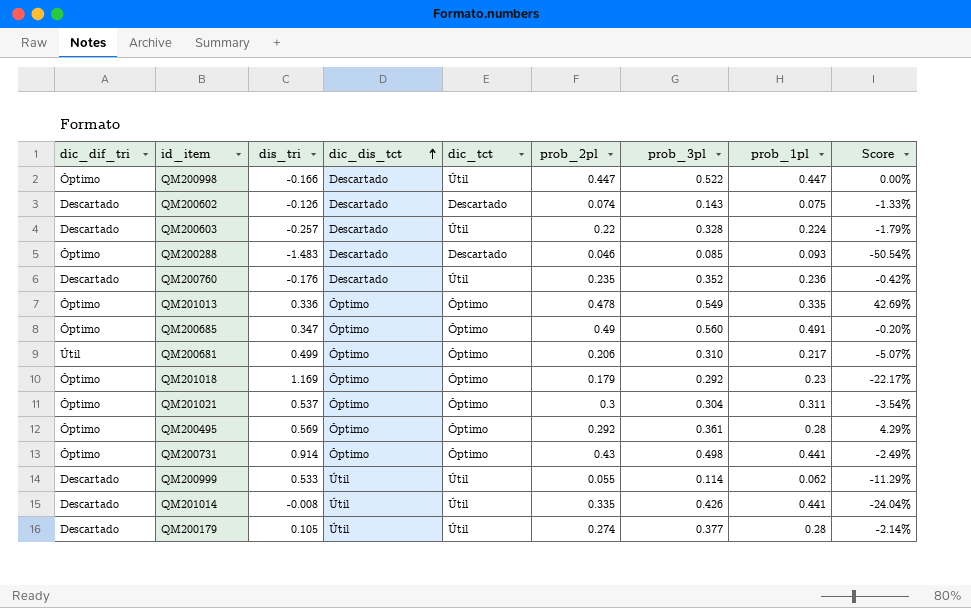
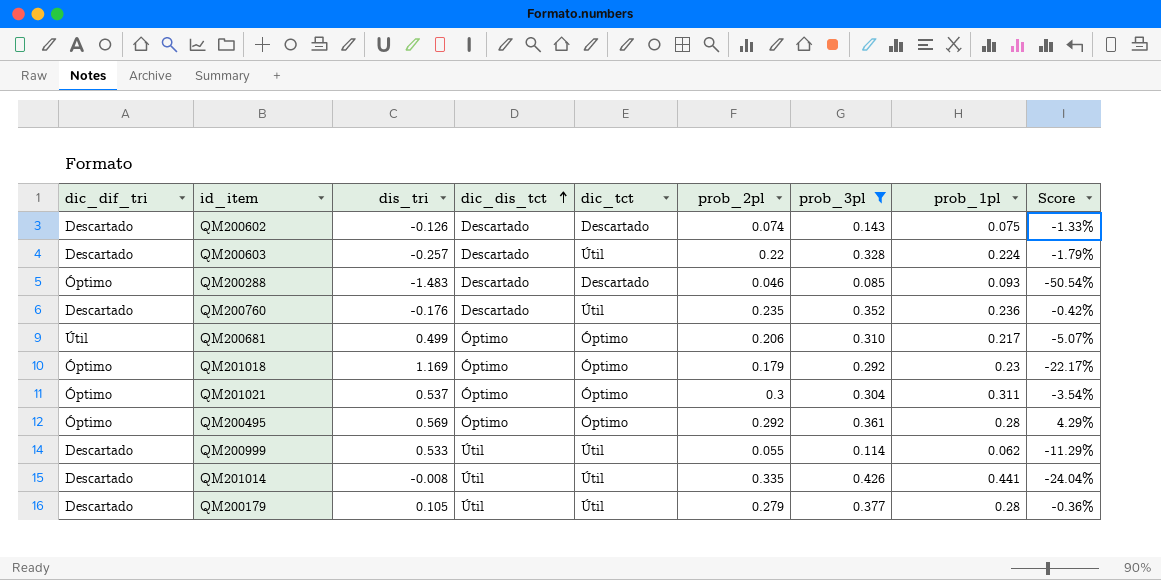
filter: none -> prob_3pl <= 0.426
QM200179 | prob_2pl: 0.274 -> 0.279
QM200179 | Score: -2.14% -> -0.36%

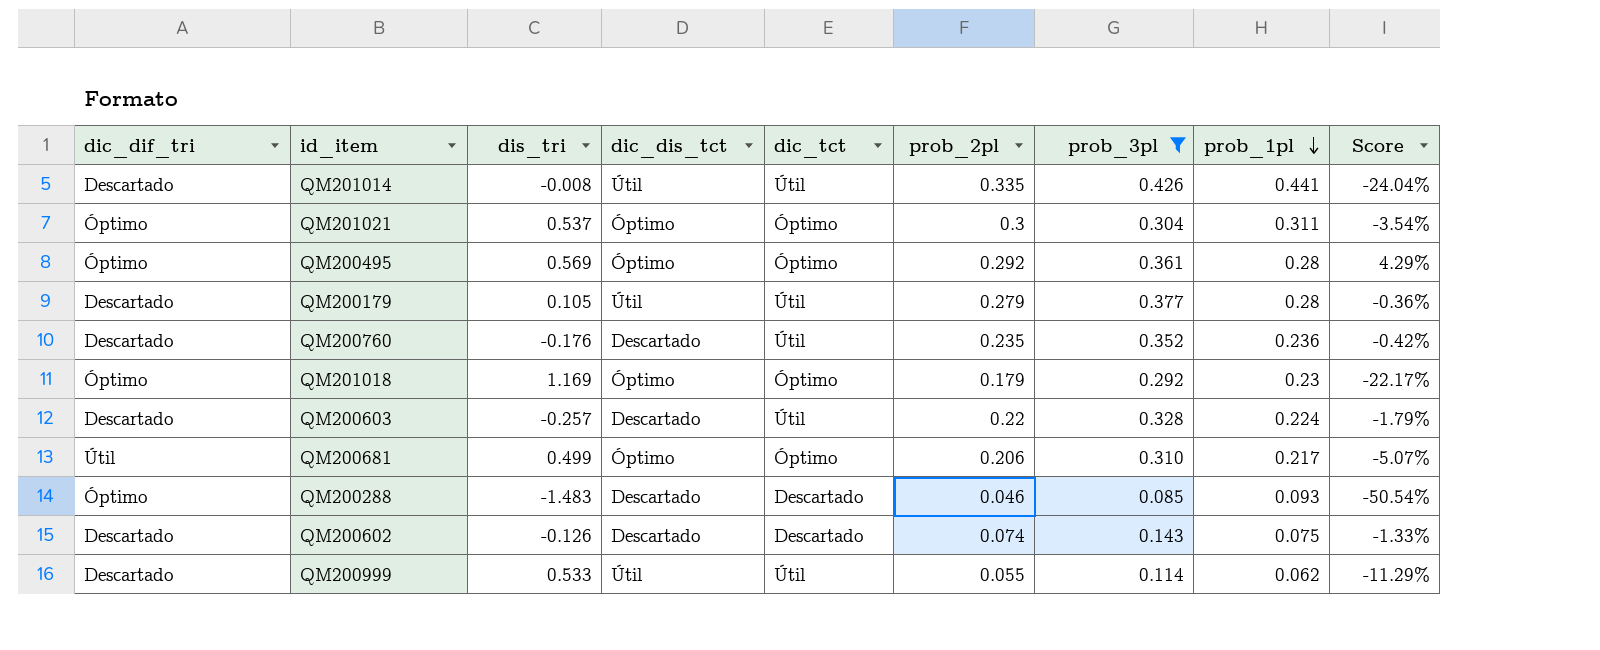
row order: dic_dis_tct ascending -> prob_1pl descending

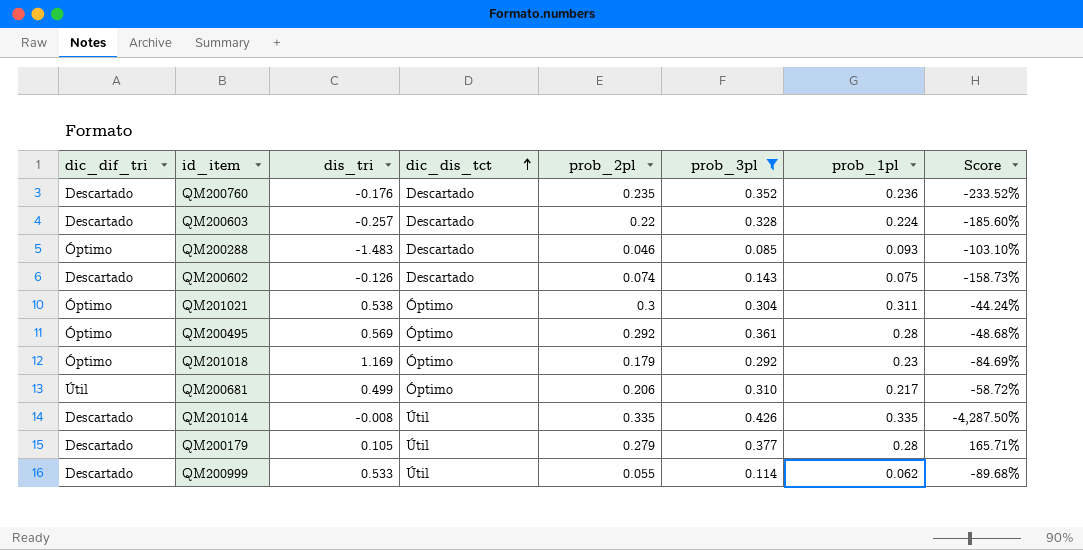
row order: prob_1pl descending -> dic_dis_tct ascending
column dic_tct | position: 5 -> none
column Score | formula: ([prob_2pl] - [prob_1pl]) / [prob_1pl] -> ([prob_2pl] - [dis_tri]) / [dis_tri]
QM201021 | dis_tri: 0.537 -> 0.538
QM201014 | prob_1pl: 0.441 -> 0.335

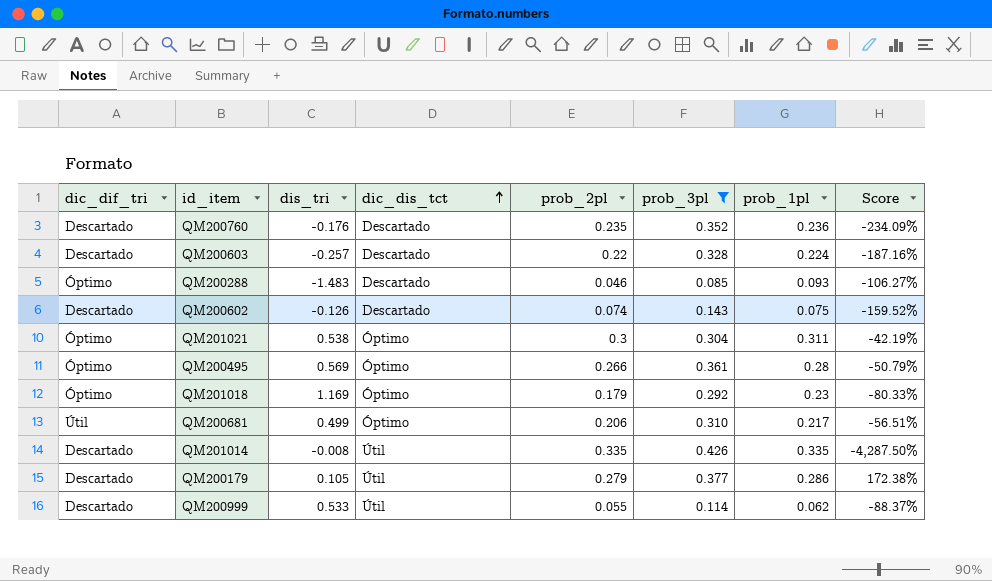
column Score | formula: ([prob_2pl] - [dis_tri]) / [dis_tri] -> ([prob_1pl] - [dis_tri]) / [dis_tri]
QM200495 | prob_2pl: 0.292 -> 0.266
QM200179 | prob_1pl: 0.28 -> 0.286

